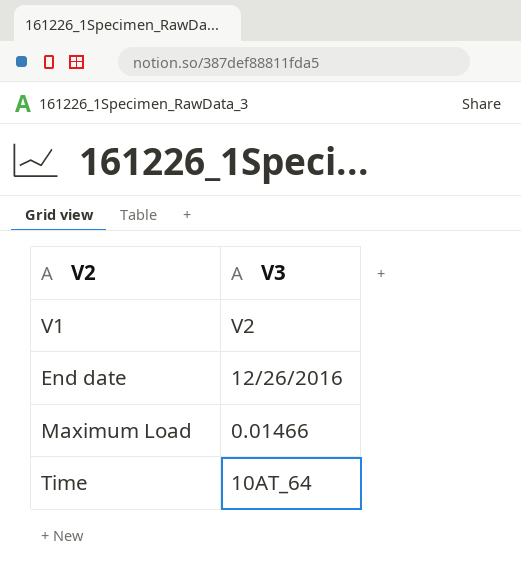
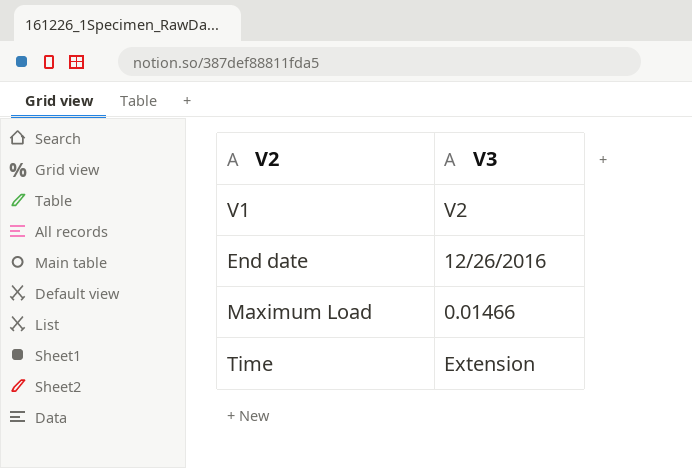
Time | V3: 10AT_64 -> Extension

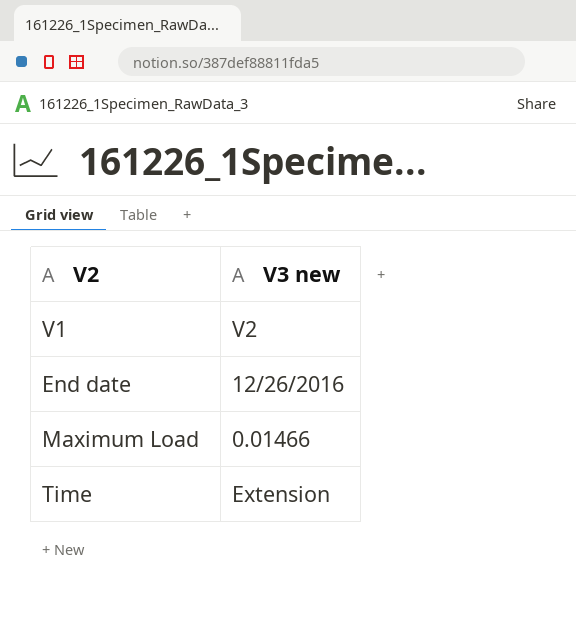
column name: V3 -> V3 new

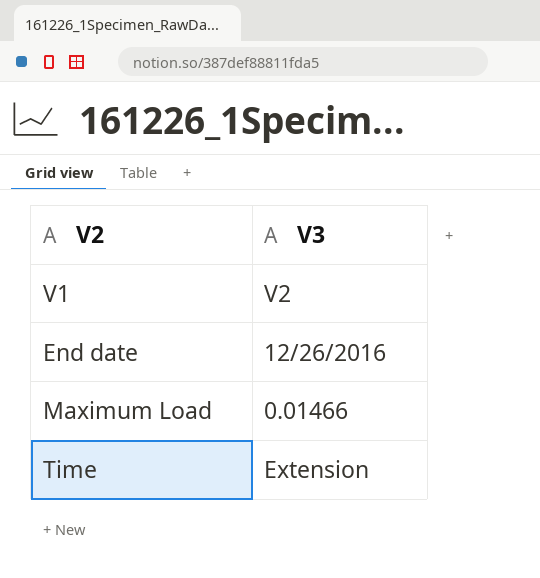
column name: V3 new -> V3

